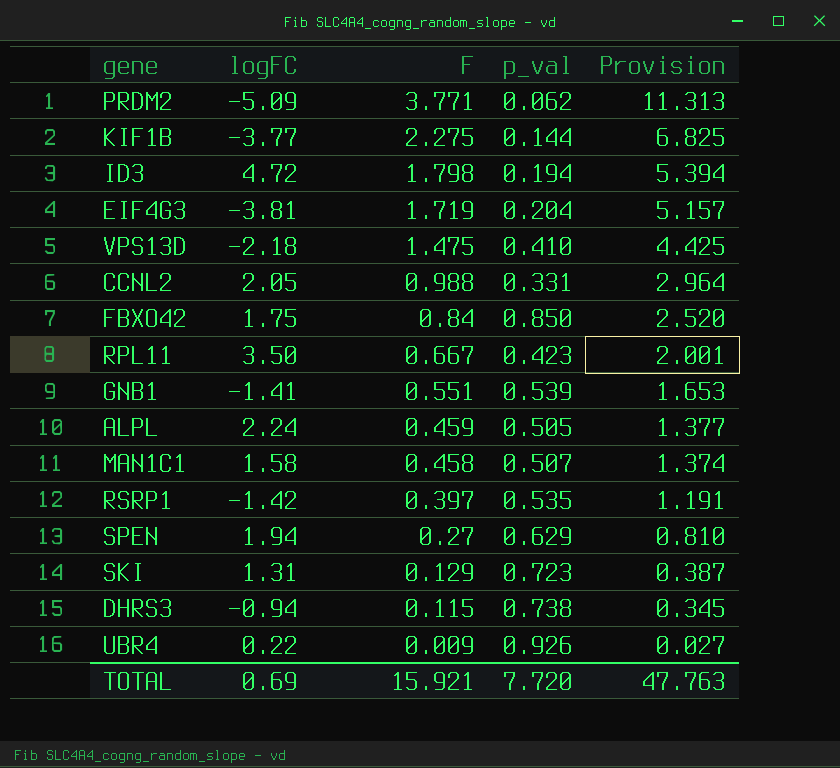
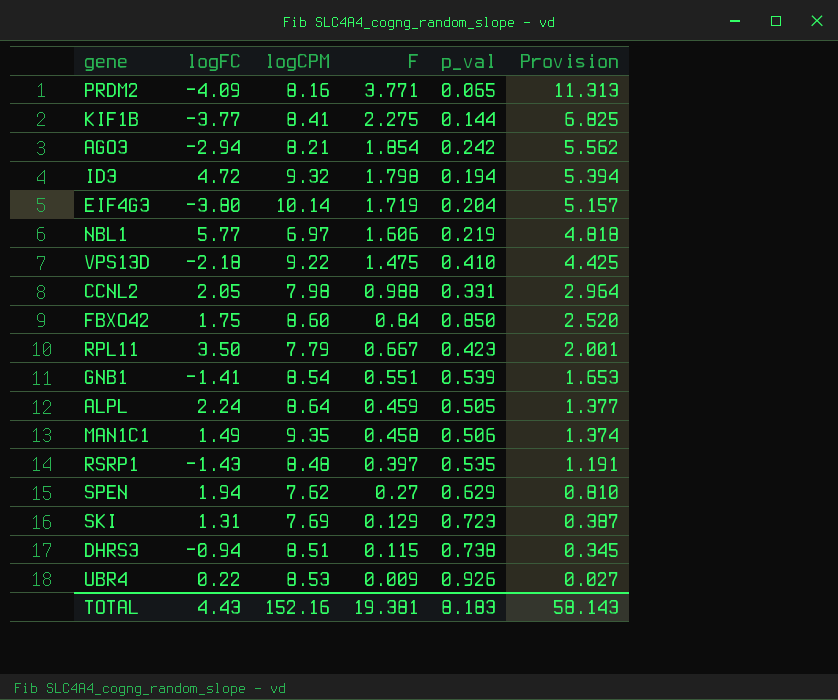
column logCPM | position: none -> 3
PRDM2 | logFC: -5.09 -> -4.09
PRDM2 | p_val: 0.062 -> 0.065
row AGO3: none -> -2.94 | 8.21 | 1.854 | 0.242 | 5.562
EIF4G3 | logFC: -3.81 -> -3.80
row NBL1: none -> 5.77 | 6.97 | 1.606 | 0.219 | 4.818
MAN1C1 | logFC: 1.58 -> 1.49
MAN1C1 | p_val: 0.507 -> 0.506
RSRP1 | logFC: -1.42 -> -1.43
TOTAL | logFC: 0.69 -> 4.43
TOTAL | F: 15.921 -> 19.381
TOTAL | p_val: 7.720 -> 8.183
TOTAL | Provision: 47.763 -> 58.143

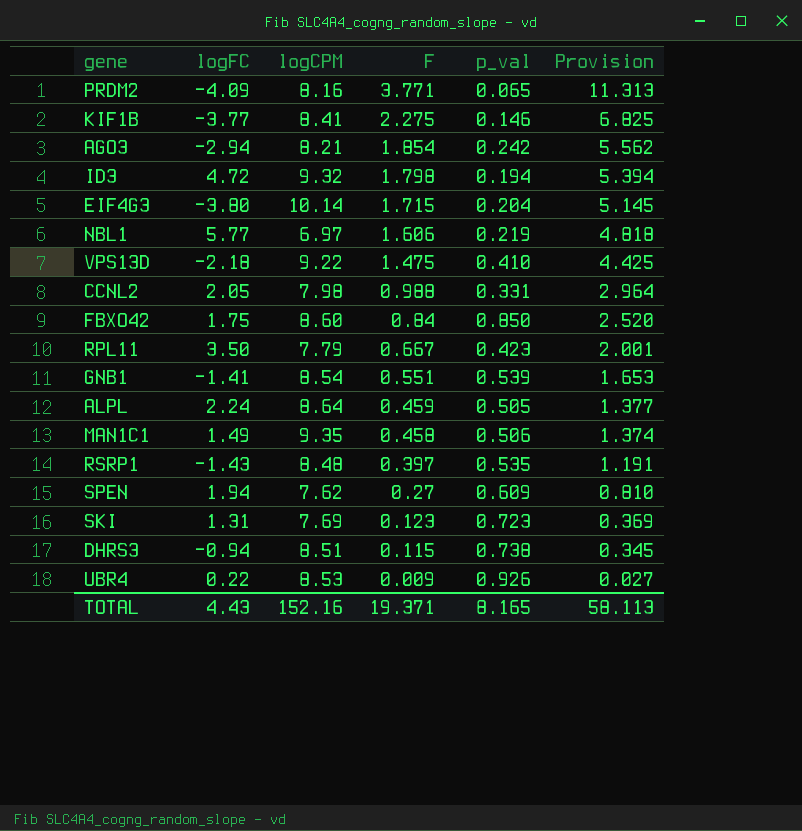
KIF1B | p_val: 0.144 -> 0.146
EIF4G3 | F: 1.719 -> 1.715
EIF4G3 | Provision: 5.157 -> 5.145
SPEN | p_val: 0.629 -> 0.609
SKI | F: 0.129 -> 0.123
SKI | Provision: 0.387 -> 0.369
TOTAL | F: 19.381 -> 19.371
TOTAL | p_val: 8.183 -> 8.165
TOTAL | Provision: 58.143 -> 58.113

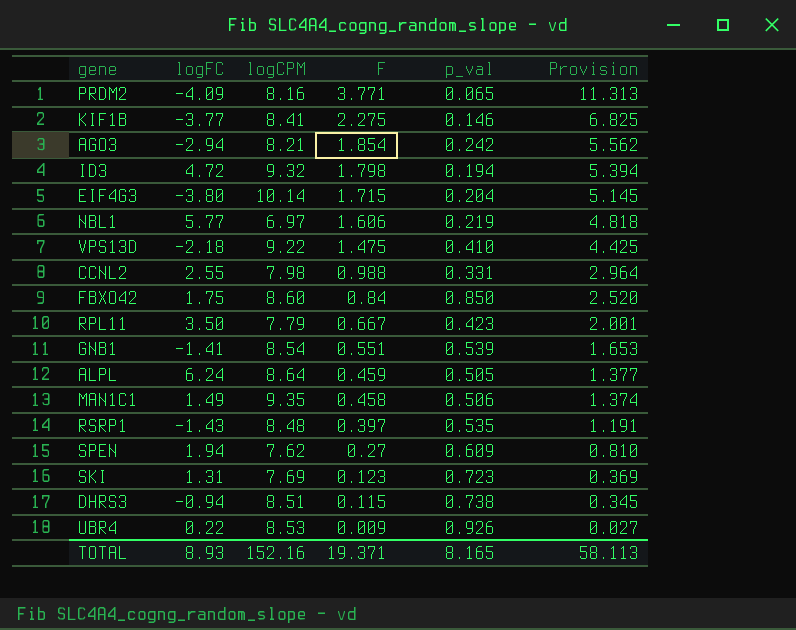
CCNL2 | logFC: 2.05 -> 2.55
ALPL | logFC: 2.24 -> 6.24
TOTAL | logFC: 4.43 -> 8.93

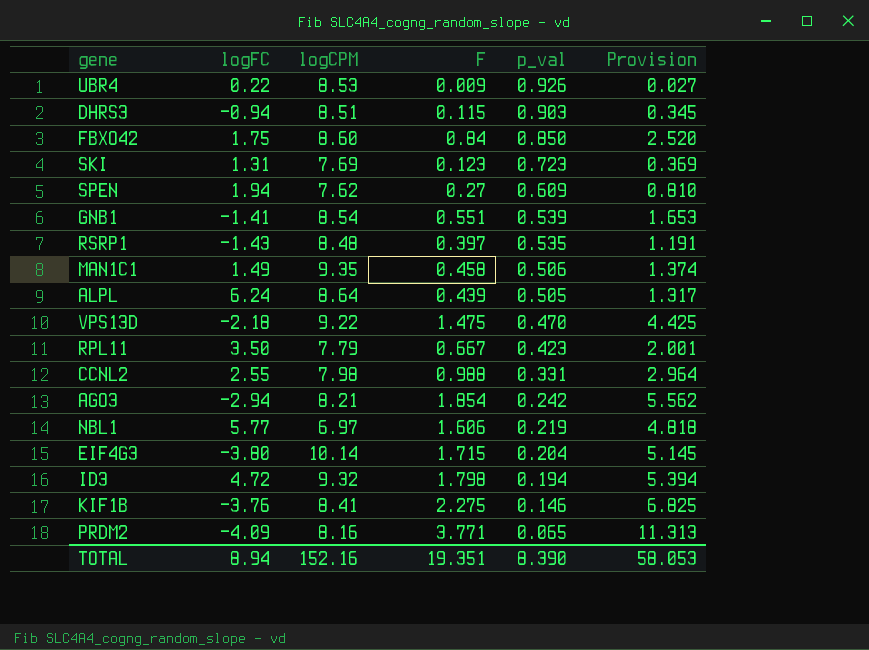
row order: F descending -> p_val descending
DHRS3 | p_val: 0.738 -> 0.903
ALPL | F: 0.459 -> 0.439
ALPL | Provision: 1.377 -> 1.317
VPS13D | p_val: 0.410 -> 0.470
KIF1B | logFC: -3.77 -> -3.76
TOTAL | logFC: 8.93 -> 8.94
TOTAL | F: 19.371 -> 19.351
TOTAL | p_val: 8.165 -> 8.390
TOTAL | Provision: 58.113 -> 58.053

